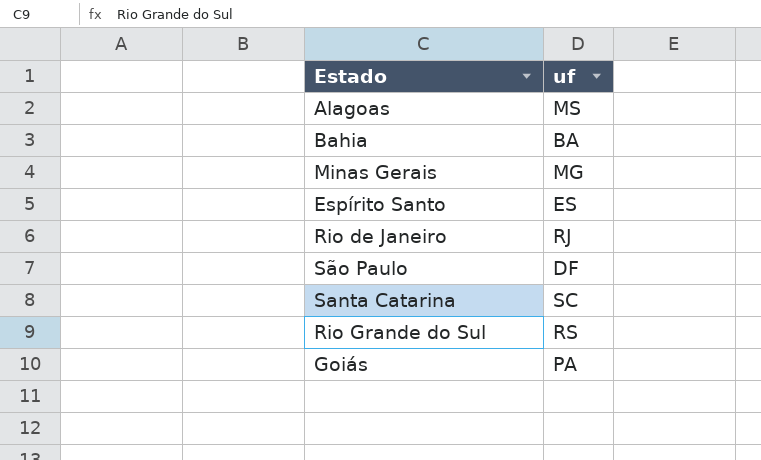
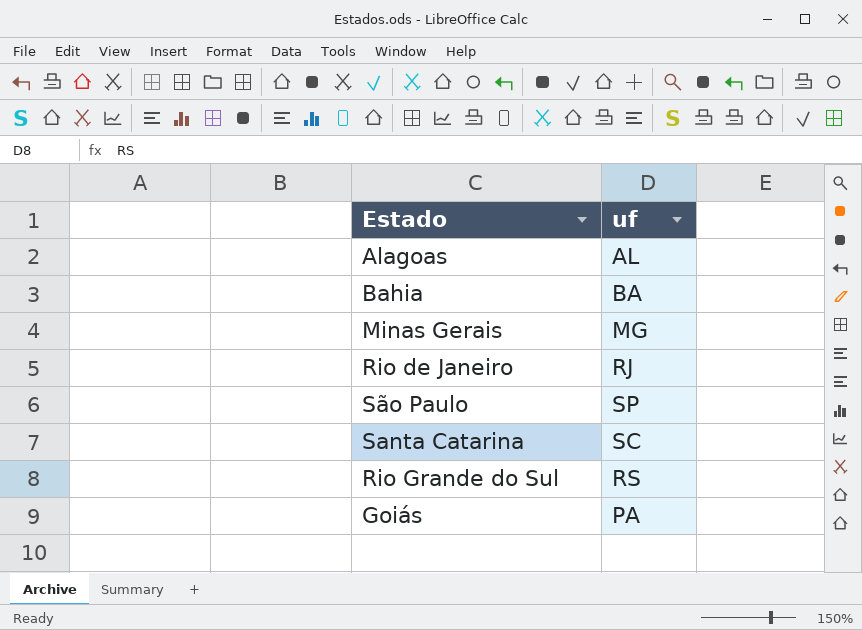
row Espírito Santo: ES -> none
Alagoas | uf: MS -> AL
São Paulo | uf: DF -> SP

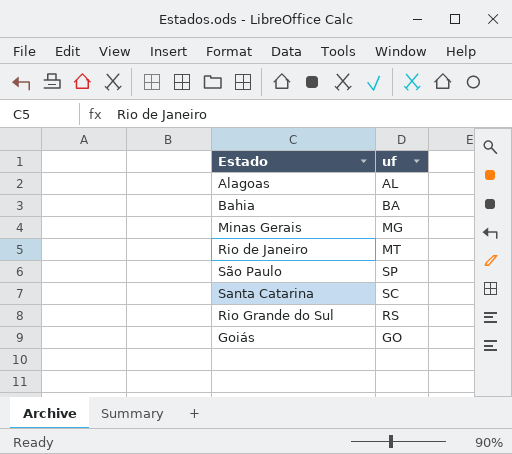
Rio de Janeiro | uf: RJ -> MT
Goiás | uf: PA -> GO

